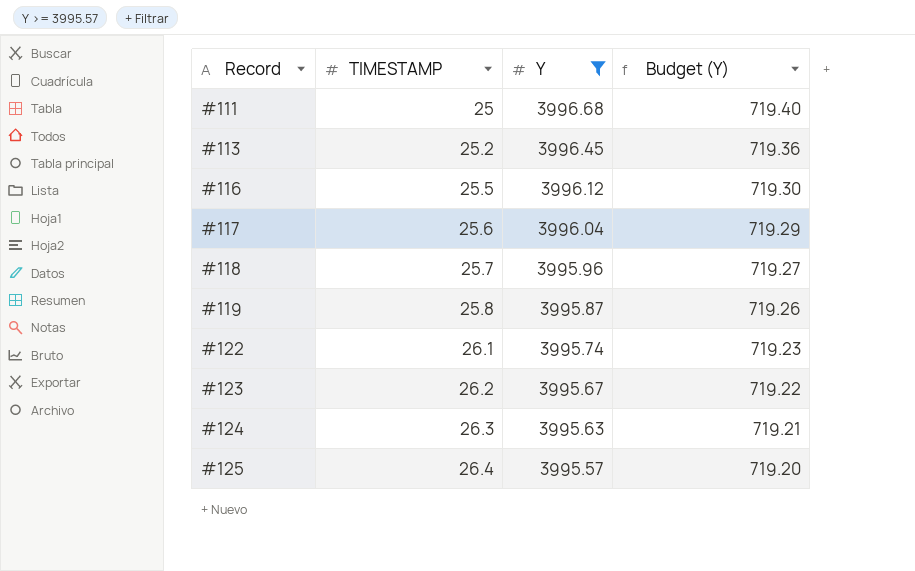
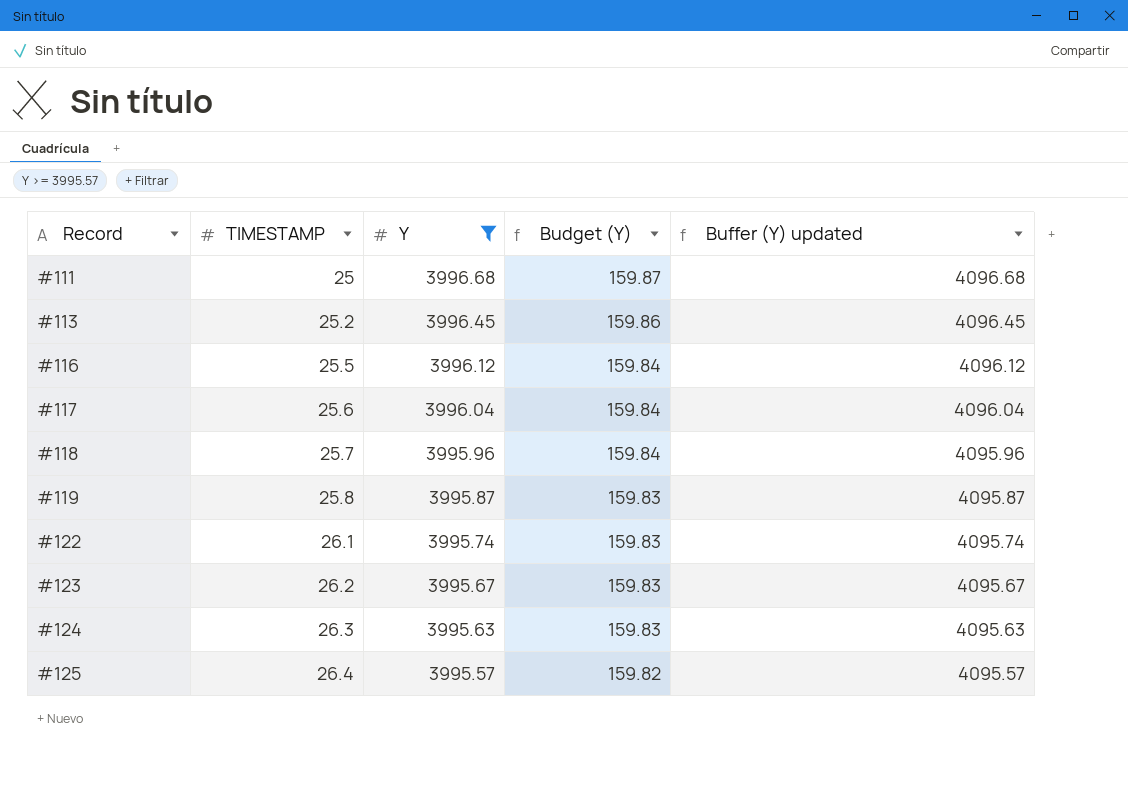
column Budget (Y) | formula: [Y] * 0.18 -> [Y] * 0.04
column Buffer (Y) updated | formula: none -> [Y] + 100

